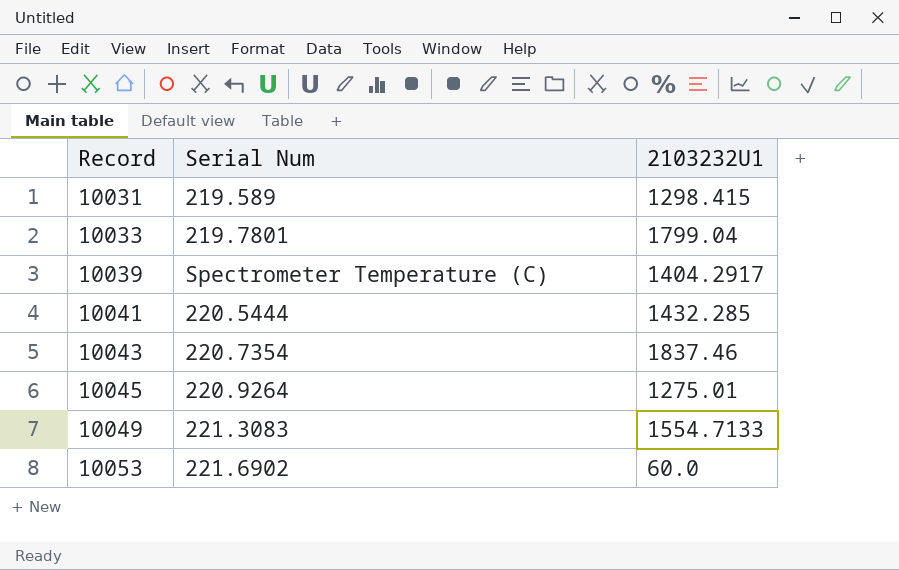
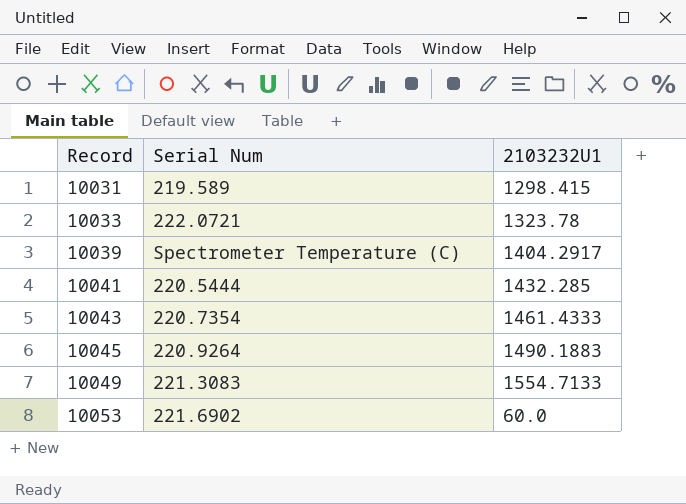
10033 | Serial Num: 219.7801 -> 222.0721
10033 | 2103232U1: 1799.04 -> 1323.78
10043 | 2103232U1: 1837.46 -> 1461.4333
10045 | 2103232U1: 1275.01 -> 1490.1883

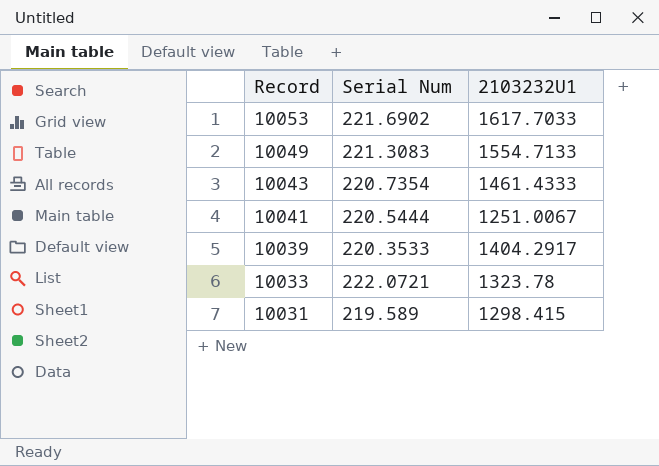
row order: Record ascending -> Record descending
row 10045: 220.9264 | 1490.1883 -> none
10053 | 2103232U1: 60.0 -> 1617.7033
10041 | 2103232U1: 1432.285 -> 1251.0067
10039 | Serial Num: Spectrometer Temperature (C) -> 220.3533

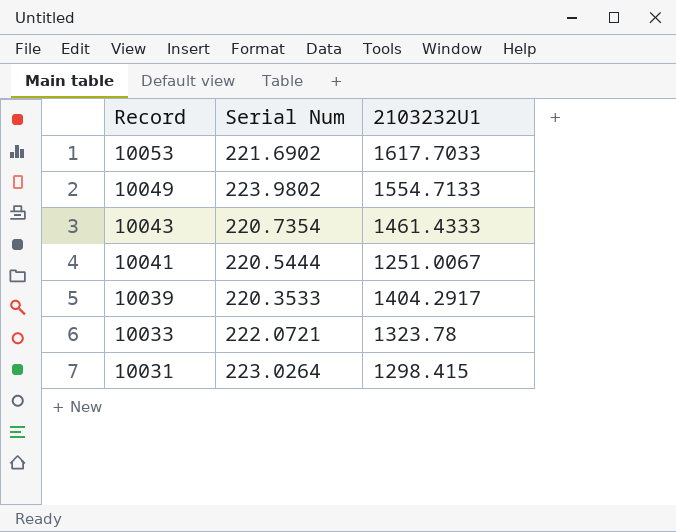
10049 | Serial Num: 221.3083 -> 223.9802
10031 | Serial Num: 219.589 -> 223.0264

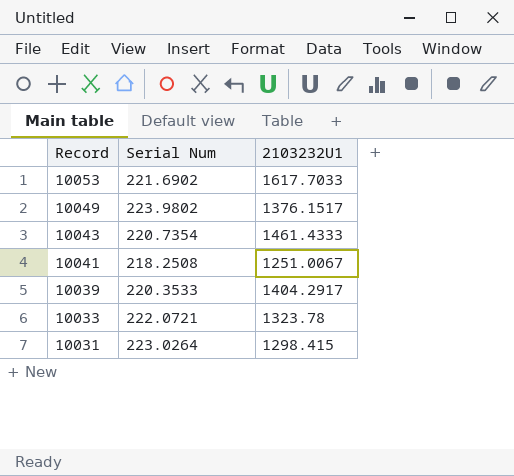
10049 | 2103232U1: 1554.7133 -> 1376.1517
10041 | Serial Num: 220.5444 -> 218.2508

